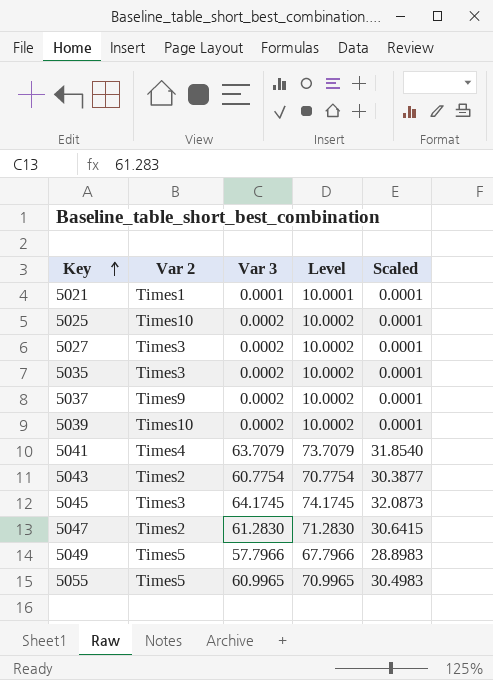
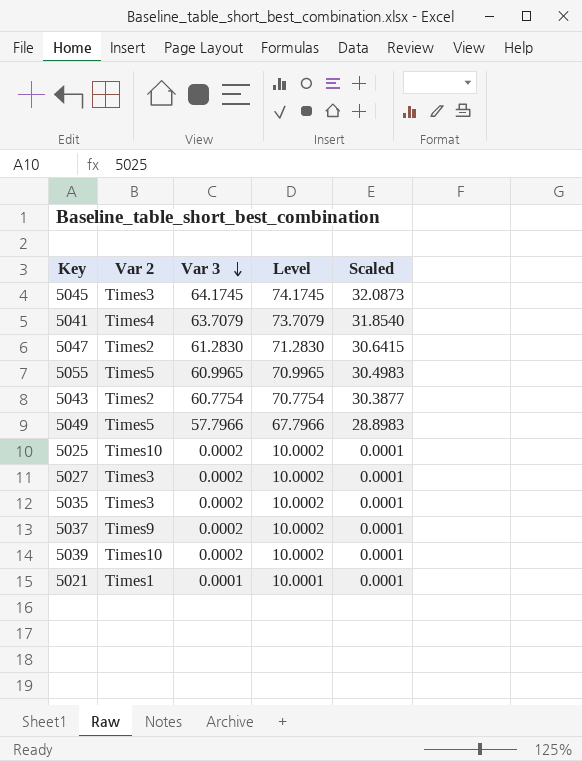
row order: Key ascending -> Var 3 descending

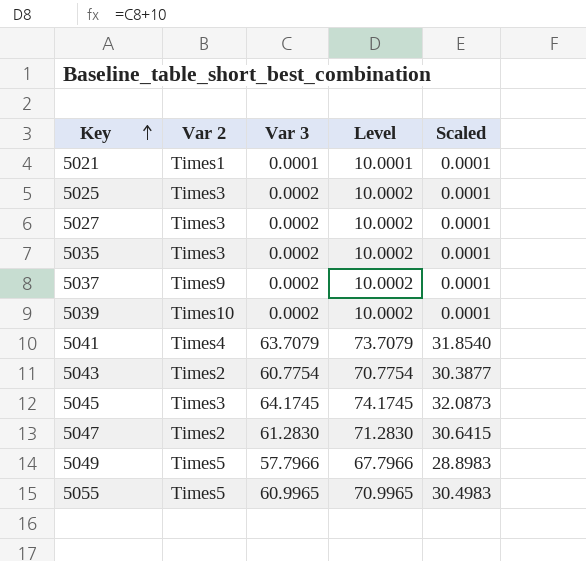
row order: Var 3 descending -> Key ascending
5025 | Var 2: Times10 -> Times3

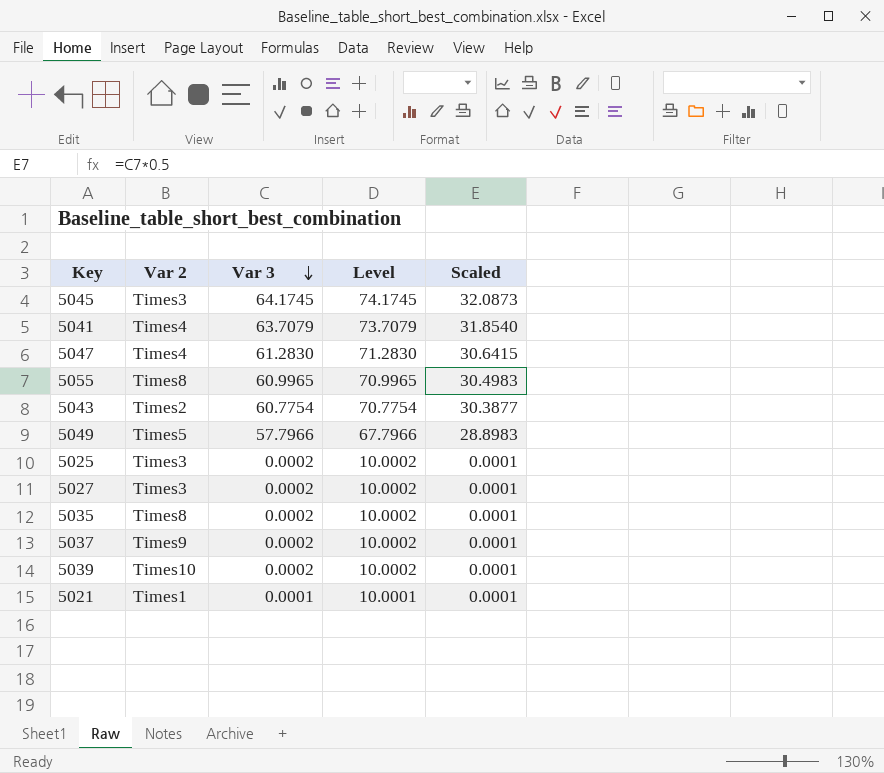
row order: Key ascending -> Var 3 descending
5047 | Var 2: Times2 -> Times4
5055 | Var 2: Times5 -> Times8
5035 | Var 2: Times3 -> Times8

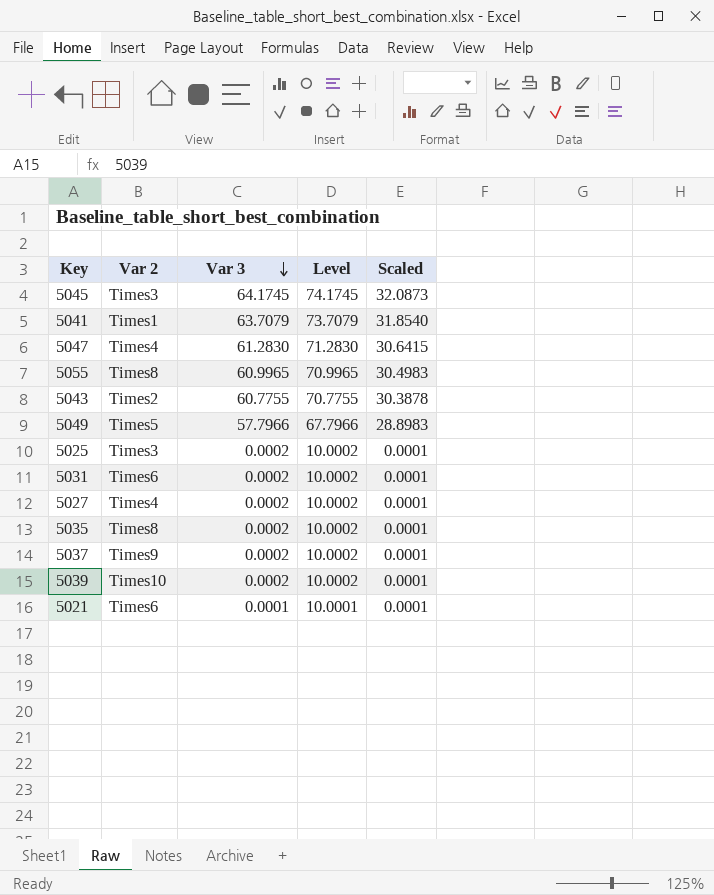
5041 | Var 2: Times4 -> Times1
5043 | Var 3: 60.7754 -> 60.7755
5043 | Level: 70.7754 -> 70.7755
5043 | Scaled: 30.3877 -> 30.3878
row 5031: none -> Times6 | 0.0002 | 10.0002 | 0.0001
5027 | Var 2: Times3 -> Times4
5021 | Var 2: Times1 -> Times6

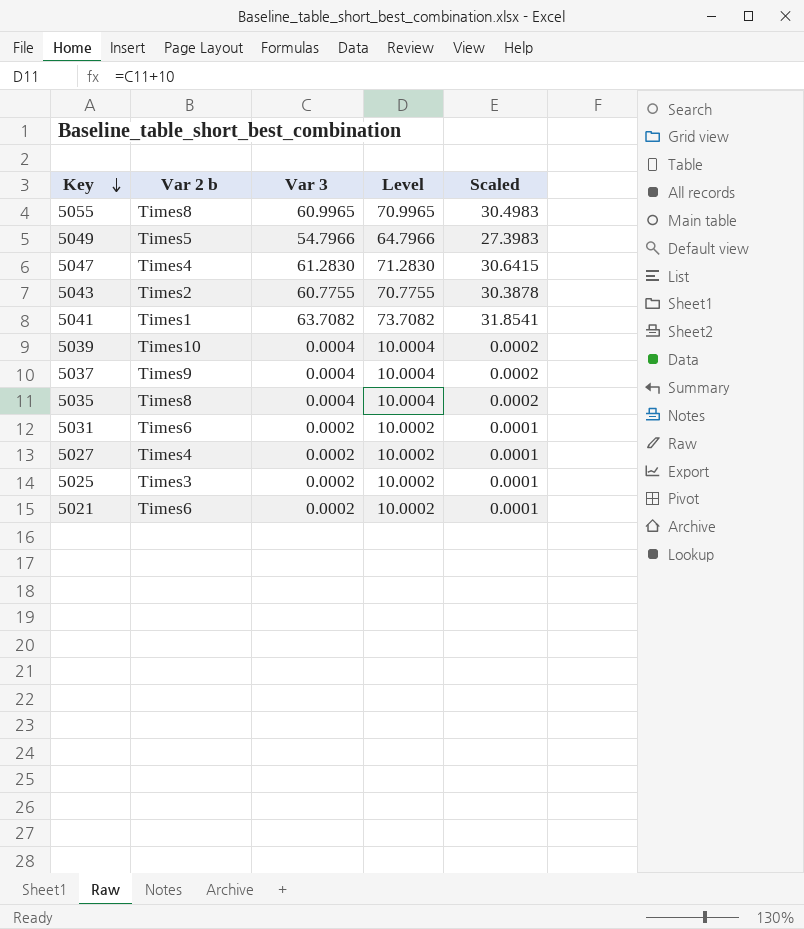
row order: Var 3 descending -> Key descending
column name: Var 2 -> Var 2 b
row 5045: Times3 | 64.1745 | 74.1745 | 32.0873 -> none
5049 | Var 3: 57.7966 -> 54.7966
5049 | Level: 67.7966 -> 64.7966
5049 | Scaled: 28.8983 -> 27.3983
5041 | Var 3: 63.7079 -> 63.7082
5041 | Level: 73.7079 -> 73.7082
5041 | Scaled: 31.8540 -> 31.8541
5039 | Var 3: 0.0002 -> 0.0004
5039 | Level: 10.0002 -> 10.0004
5039 | Scaled: 0.0001 -> 0.0002
5037 | Var 3: 0.0002 -> 0.0004
5037 | Level: 10.0002 -> 10.0004
5037 | Scaled: 0.0001 -> 0.0002
5035 | Var 3: 0.0002 -> 0.0004
5035 | Level: 10.0002 -> 10.0004
5035 | Scaled: 0.0001 -> 0.0002
5021 | Var 3: 0.0001 -> 0.0002
5021 | Level: 10.0001 -> 10.0002

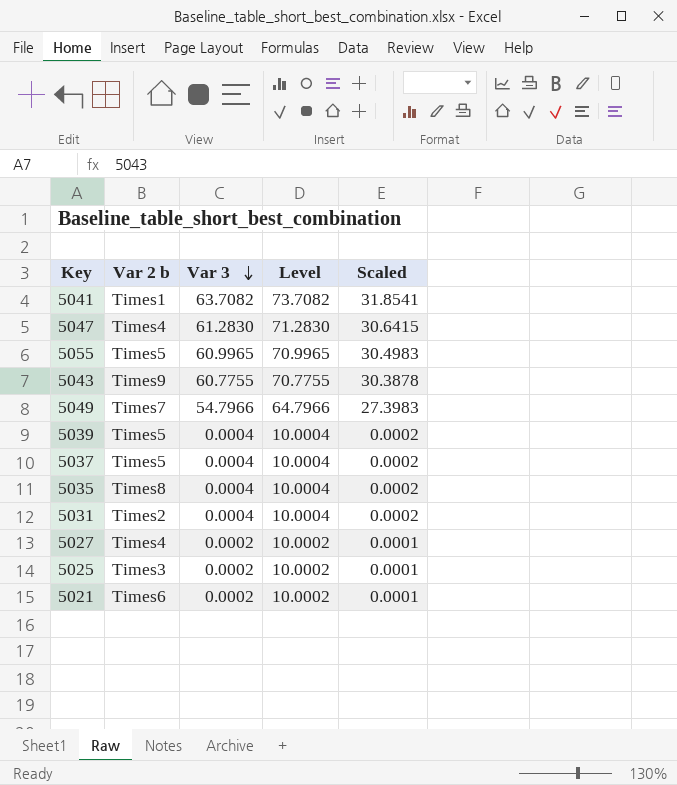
row order: Key descending -> Var 3 descending
5055 | Var 2 b: Times8 -> Times5
5043 | Var 2 b: Times2 -> Times9
5049 | Var 2 b: Times5 -> Times7
5039 | Var 2 b: Times10 -> Times5
5037 | Var 2 b: Times9 -> Times5
5031 | Var 2 b: Times6 -> Times2
5031 | Var 3: 0.0002 -> 0.0004
5031 | Level: 10.0002 -> 10.0004
5031 | Scaled: 0.0001 -> 0.0002

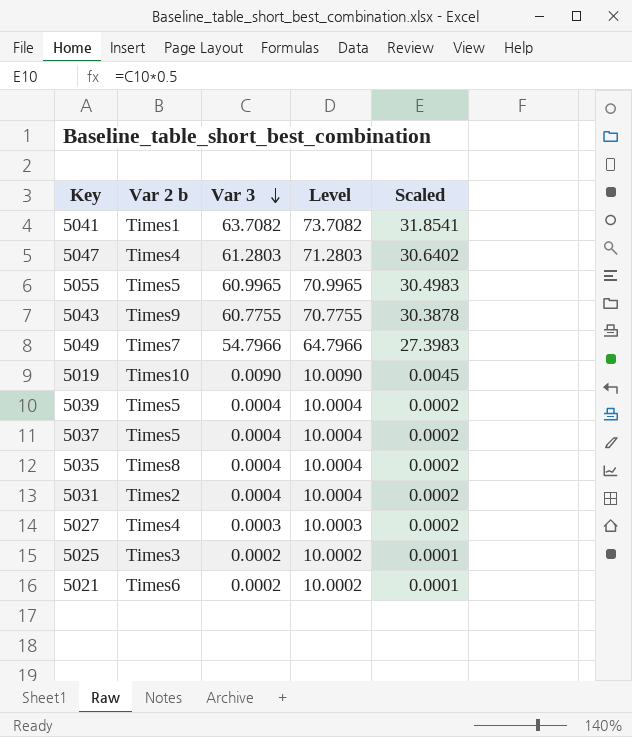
5047 | Var 3: 61.2830 -> 61.2803
5047 | Level: 71.2830 -> 71.2803
5047 | Scaled: 30.6415 -> 30.6402
row 5019: none -> Times10 | 0.0090 | 10.0090 | 0.0045
5027 | Var 3: 0.0002 -> 0.0003
5027 | Level: 10.0002 -> 10.0003
5027 | Scaled: 0.0001 -> 0.0002

